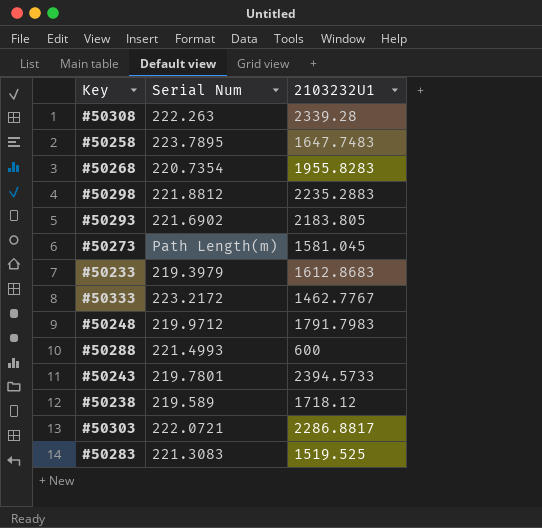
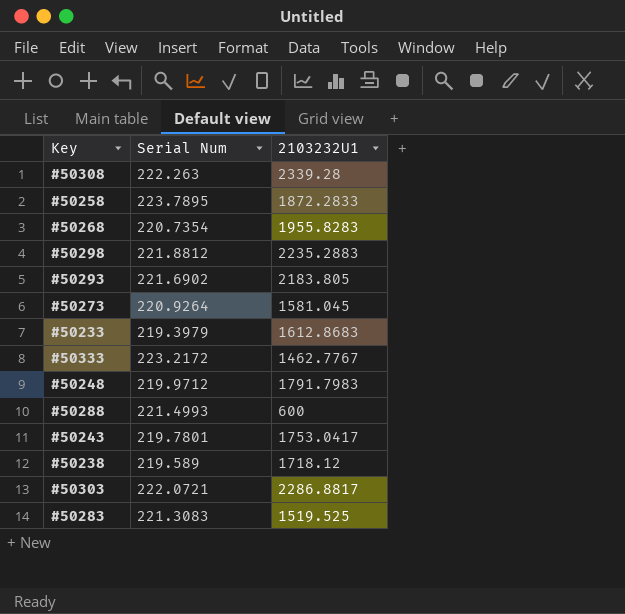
#50258 | 2103232U1: 1647.7483 -> 1872.2833
#50273 | Serial Num: Path Length(m) -> 220.9264
#50243 | 2103232U1: 2394.5733 -> 1753.0417

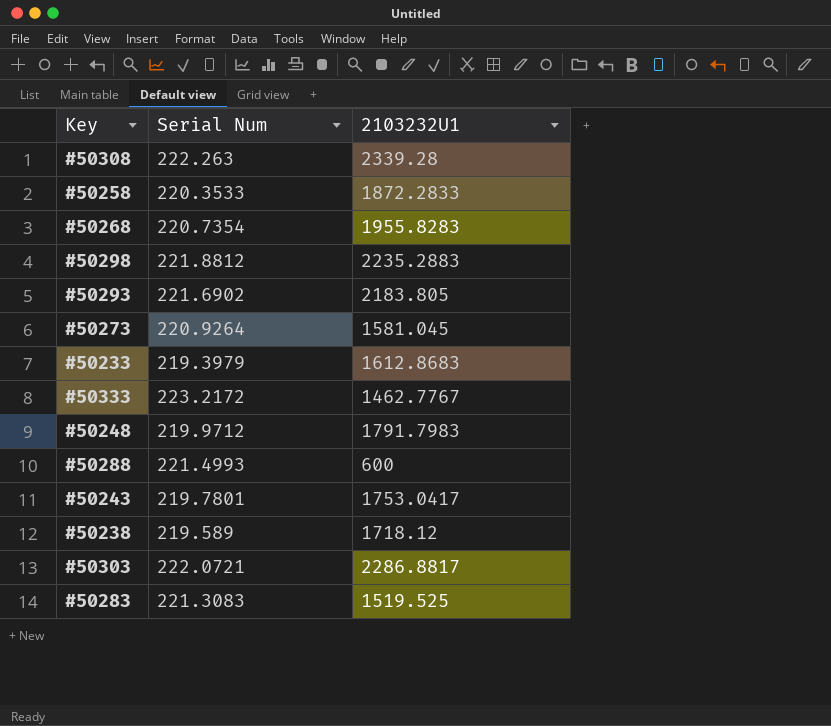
#50258 | Serial Num: 223.7895 -> 220.3533

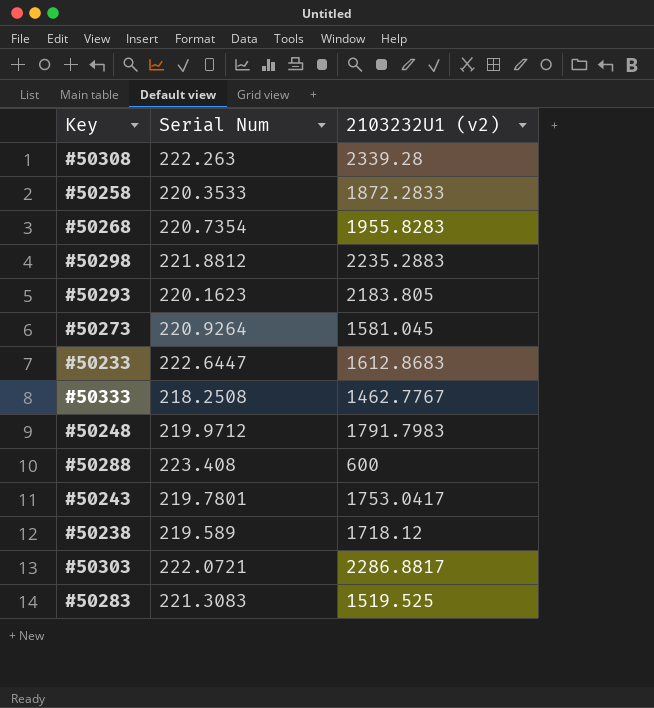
column name: 2103232U1 -> 2103232U1 (v2)
#50293 | Serial Num: 221.6902 -> 220.1623
#50233 | Serial Num: 219.3979 -> 222.6447
#50333 | Serial Num: 223.2172 -> 218.2508
#50288 | Serial Num: 221.4993 -> 223.408

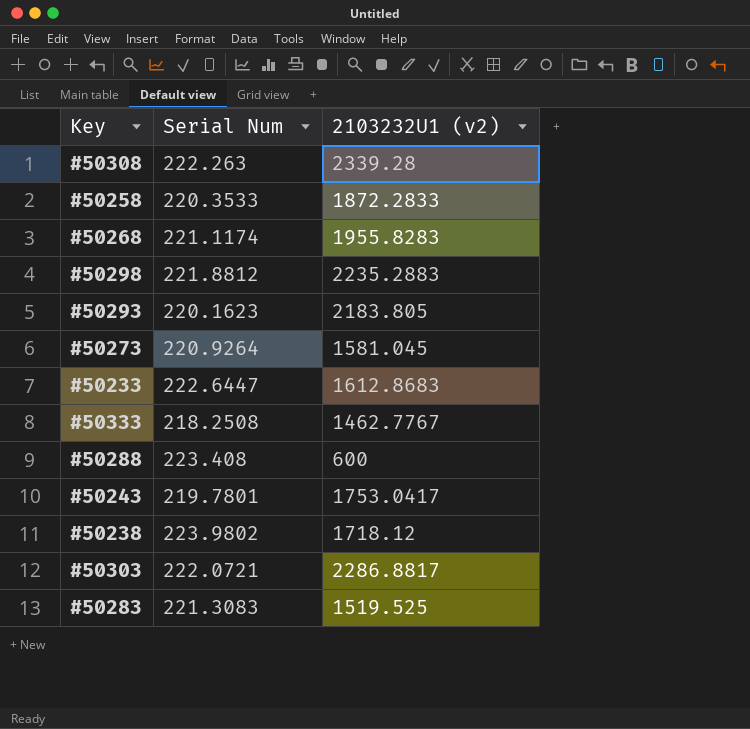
row #50248: 219.9712 | 1791.7983 -> none
#50268 | Serial Num: 220.7354 -> 221.1174
#50238 | Serial Num: 219.589 -> 223.9802

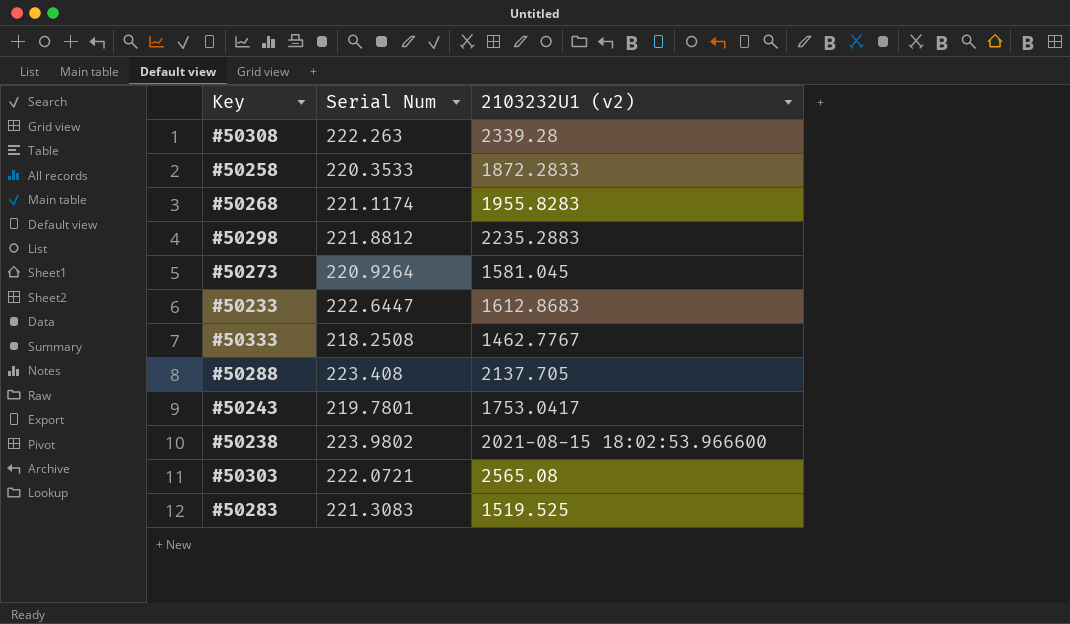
row #50293: 220.1623 | 2183.805 -> none
#50288 | 2103232U1 (v2): 600 -> 2137.705
#50238 | 2103232U1 (v2): 1718.12 -> 2021-08-15 18:02:53.966600
#50303 | 2103232U1 (v2): 2286.8817 -> 2565.08

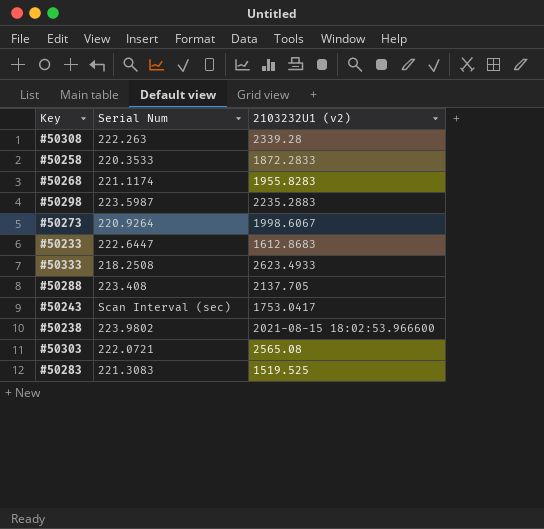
#50298 | Serial Num: 221.8812 -> 223.5987
#50273 | 2103232U1 (v2): 1581.045 -> 1998.6067
#50333 | 2103232U1 (v2): 1462.7767 -> 2623.4933
#50243 | Serial Num: 219.7801 -> Scan Interval (sec)

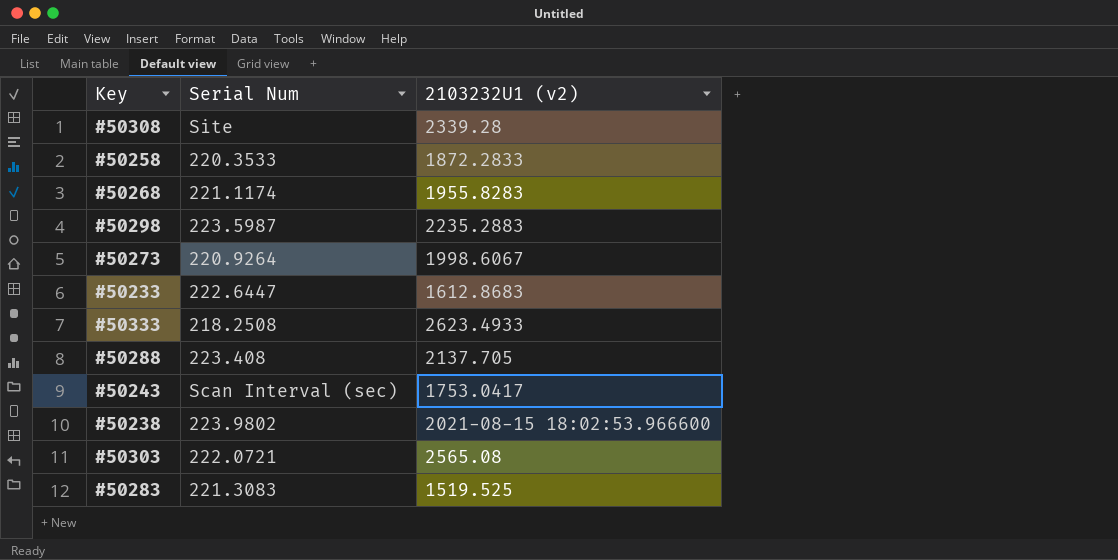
#50308 | Serial Num: 222.263 -> Site

